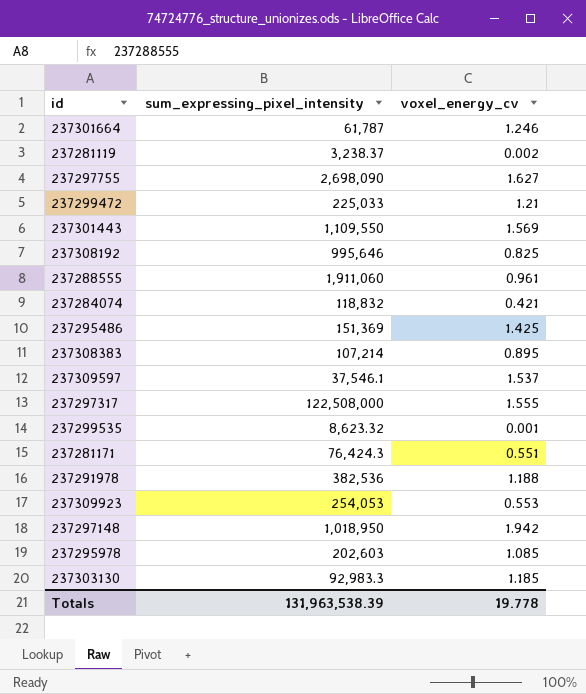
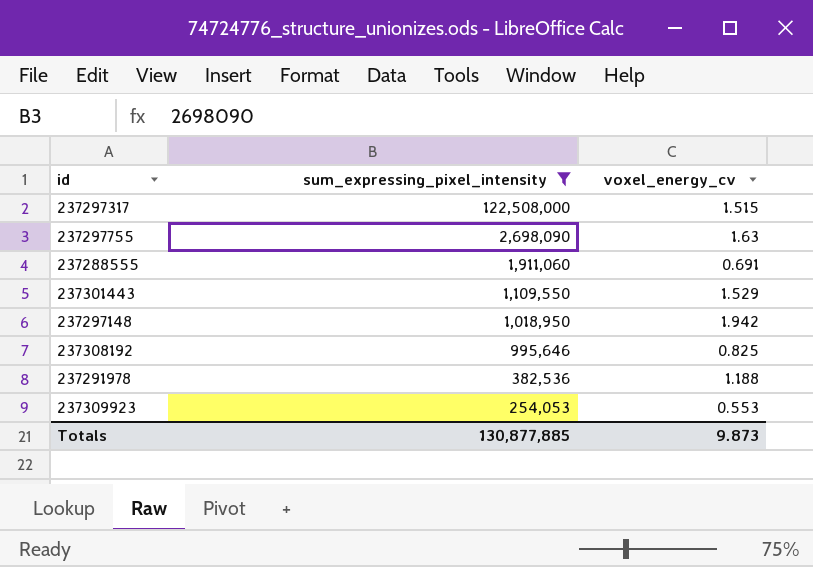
filter: none -> sum_expressing_pixel_intensity >= 254,053
row order: none -> sum_expressing_pixel_intensity descending
237297317 | voxel_energy_cv: 1.555 -> 1.515
237297755 | voxel_energy_cv: 1.627 -> 1.63
237288555 | voxel_energy_cv: 0.961 -> 0.691
237301443 | voxel_energy_cv: 1.569 -> 1.529
Totals | sum_expressing_pixel_intensity: 131,963,538.39 -> 130,877,885
Totals | voxel_energy_cv: 19.778 -> 9.873

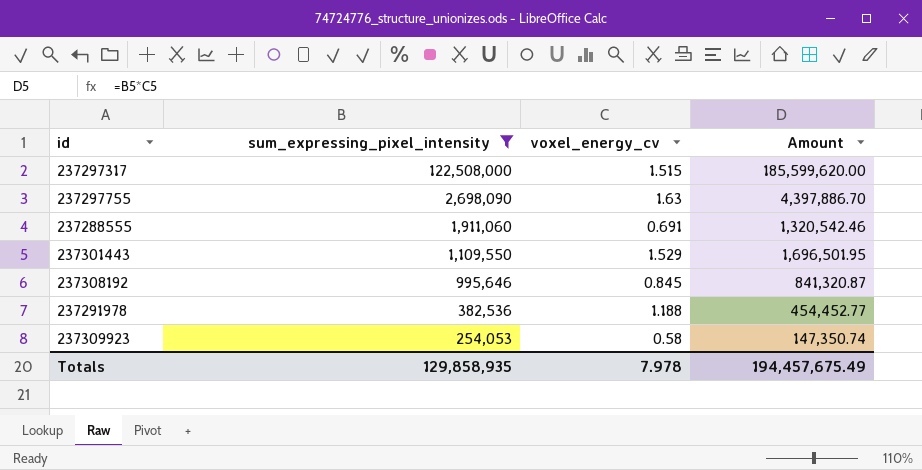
column Amount | formula: none -> [sum_expressing_pixel_intensity] * [voxel_energy_cv]
row 237297148: 1,018,950 | 1.942 -> none
237308192 | voxel_energy_cv: 0.825 -> 0.845
237309923 | voxel_energy_cv: 0.553 -> 0.58
Totals | sum_expressing_pixel_intensity: 130,877,885 -> 129,858,935
Totals | voxel_energy_cv: 9.873 -> 7.978

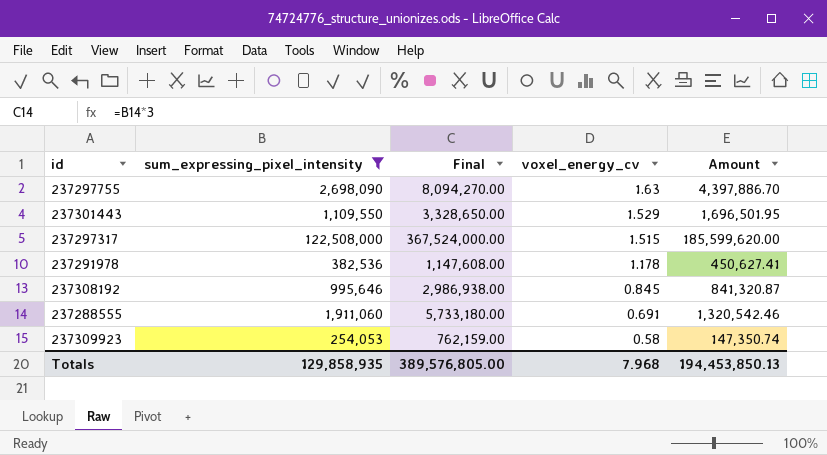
row order: sum_expressing_pixel_intensity descending -> voxel_energy_cv descending
column Final | formula: none -> [sum_expressing_pixel_intensity] * 3
237291978 | voxel_energy_cv: 1.188 -> 1.178
237291978 | Amount: 454,452.77 -> 450,627.41
Totals | voxel_energy_cv: 7.978 -> 7.968
Totals | Amount: 194,457,675.49 -> 194,453,850.13

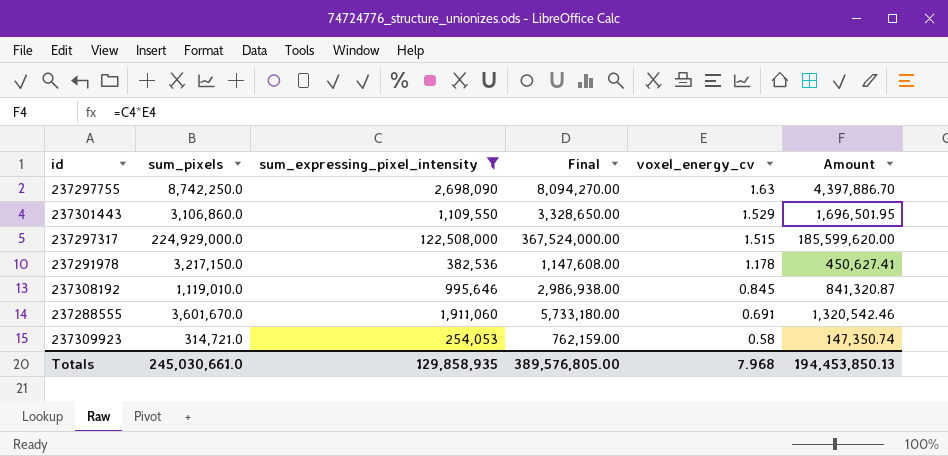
column sum_pixels | position: none -> 2

